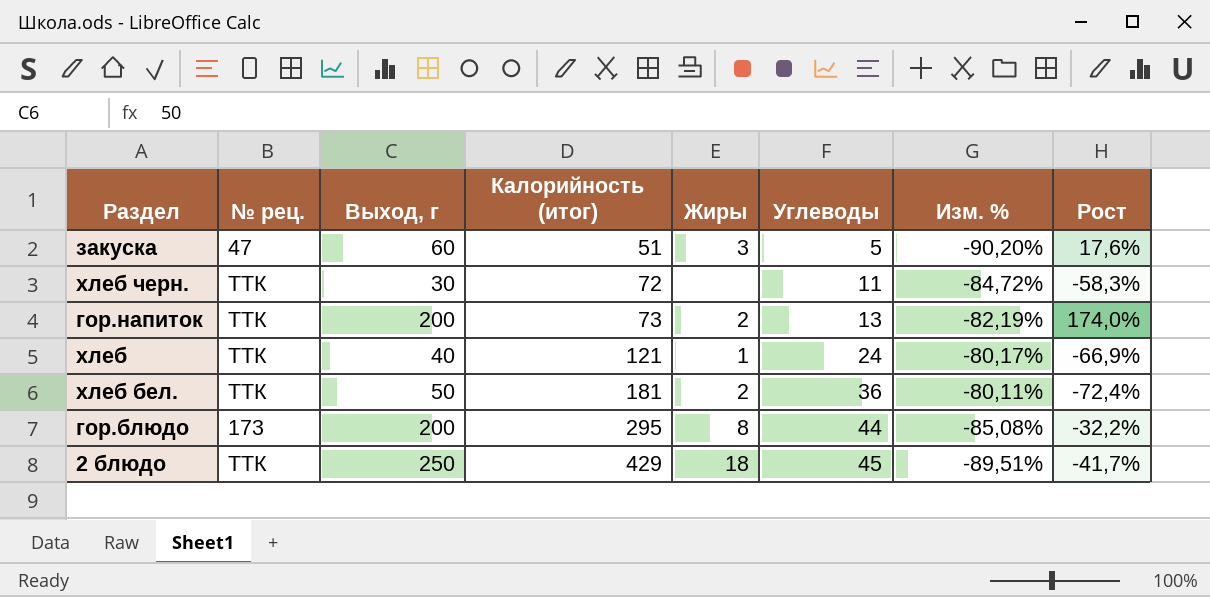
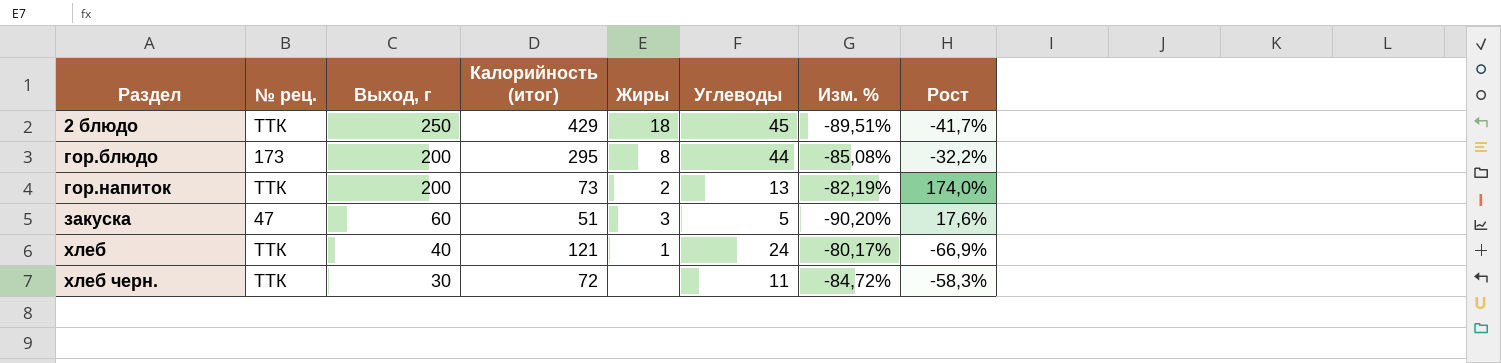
row order: Калорийность (итог) ascending -> Раздел ascending
row хлеб бел.: ТТК | 50 | 181 | 2 | 36 | -80,11% | -72,4% -> none

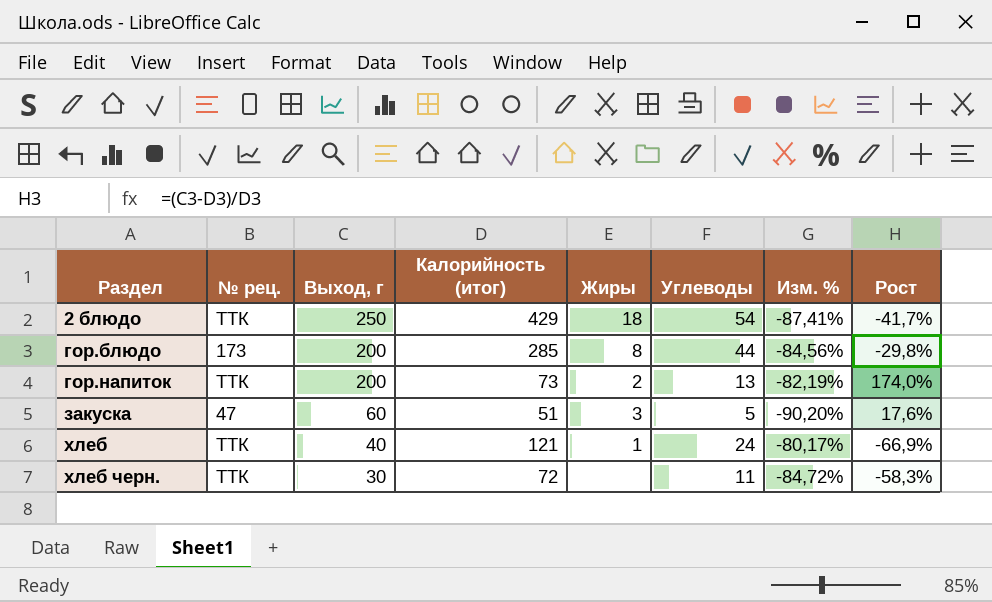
2 блюдо | Углеводы: 45 -> 54
2 блюдо | Изм. %: -89,51% -> -87,41%
гор.блюдо | Калорийность (итог): 295 -> 285
гор.блюдо | Изм. %: -85,08% -> -84,56%
гор.блюдо | Рост: -32,2% -> -29,8%

